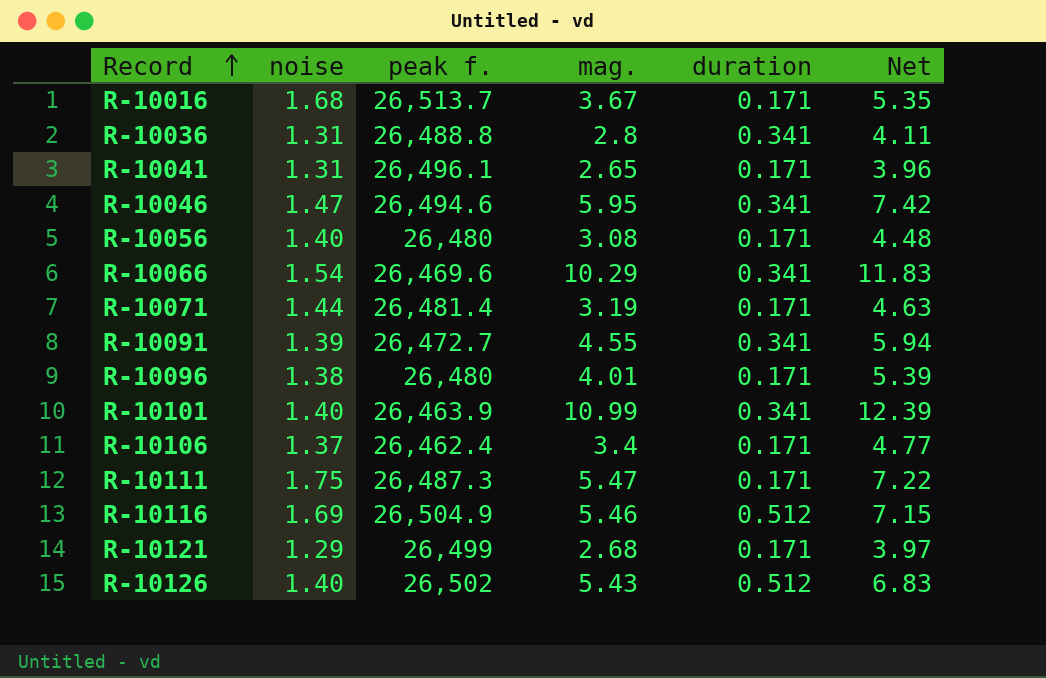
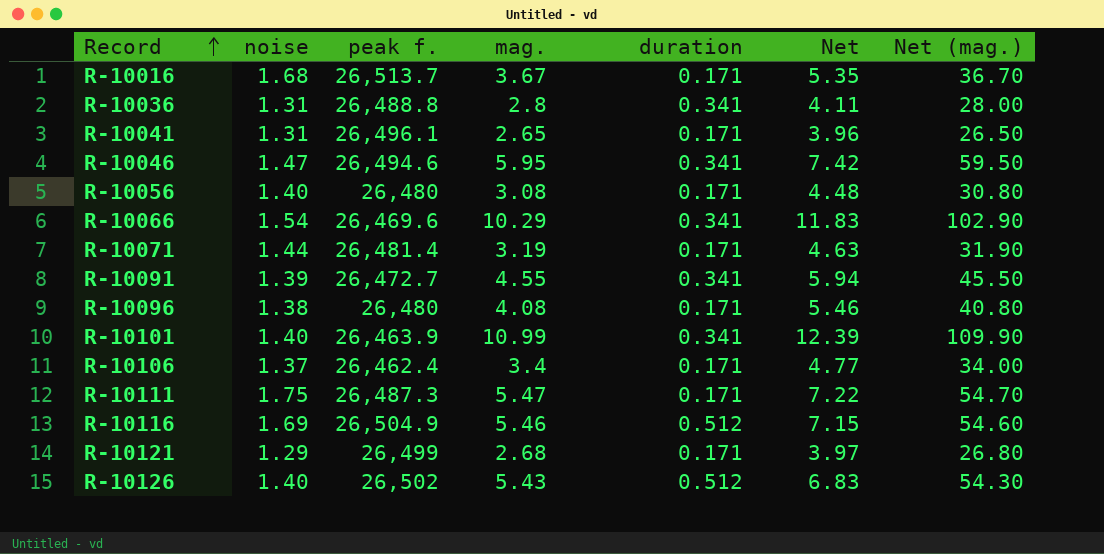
column Net (mag.) | formula: none -> [mag.] * 10
R-10096 | mag.: 4.01 -> 4.08
R-10096 | Net: 5.39 -> 5.46

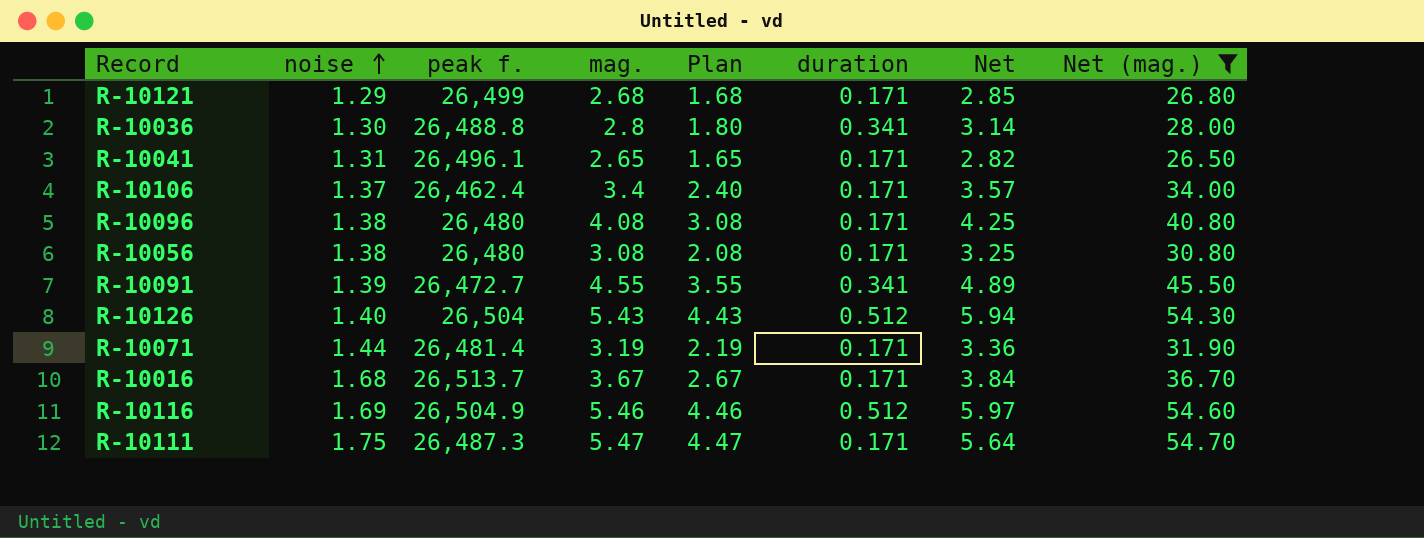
filter: none -> Net (mag.) <= 54.70
row order: Record ascending -> noise ascending
column Plan | formula: none -> [mag.] - 1
column Net | formula: [noise] + [mag.] -> [mag.] + [duration]
R-10036 | noise: 1.31 -> 1.30
R-10056 | noise: 1.40 -> 1.38
R-10126 | peak f.: 26,502 -> 26,504

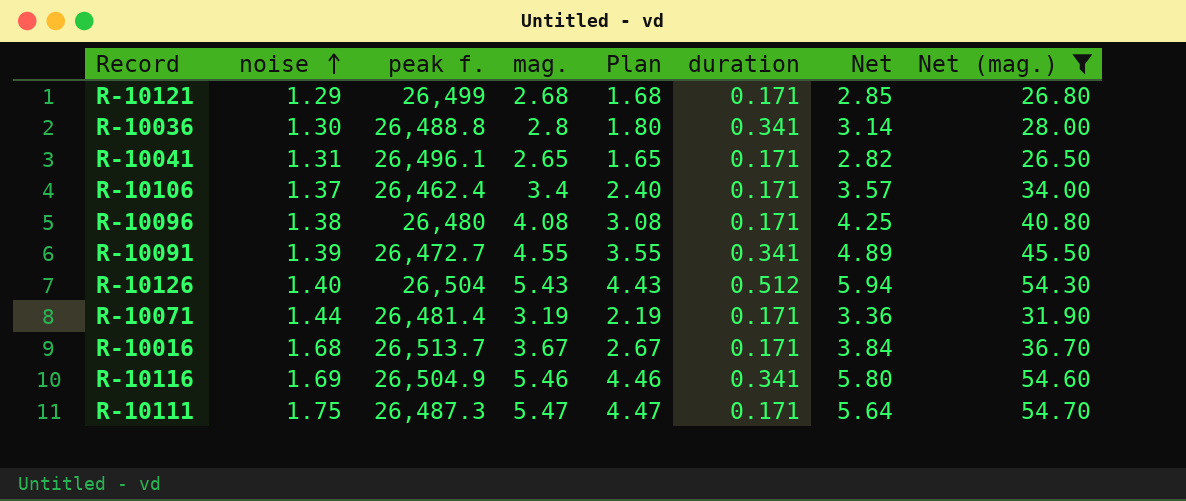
row R-10056: 1.38 | 26,480 | 3.08 | 2.08 | 0.171 | 3.25 | 30.80 -> none
R-10116 | duration: 0.512 -> 0.341
R-10116 | Net: 5.97 -> 5.80

